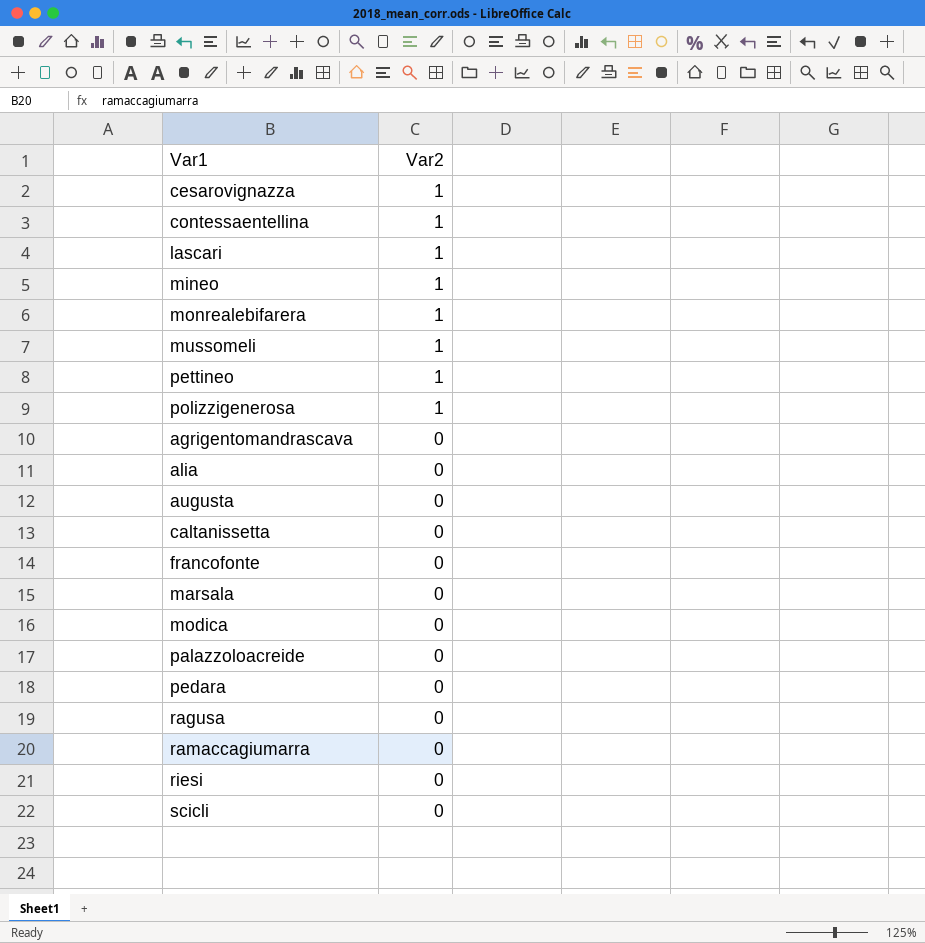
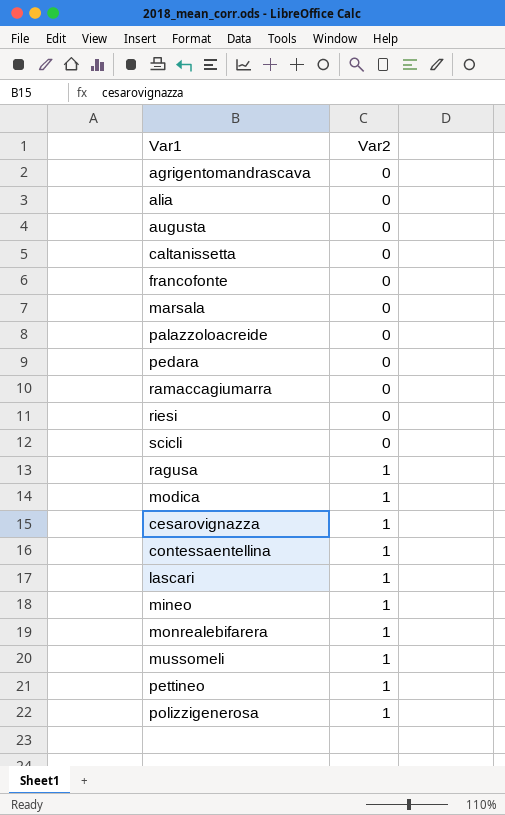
row order: Var2 descending -> Var2 ascending
ragusa | Var2: 0 -> 1
modica | Var2: 0 -> 1

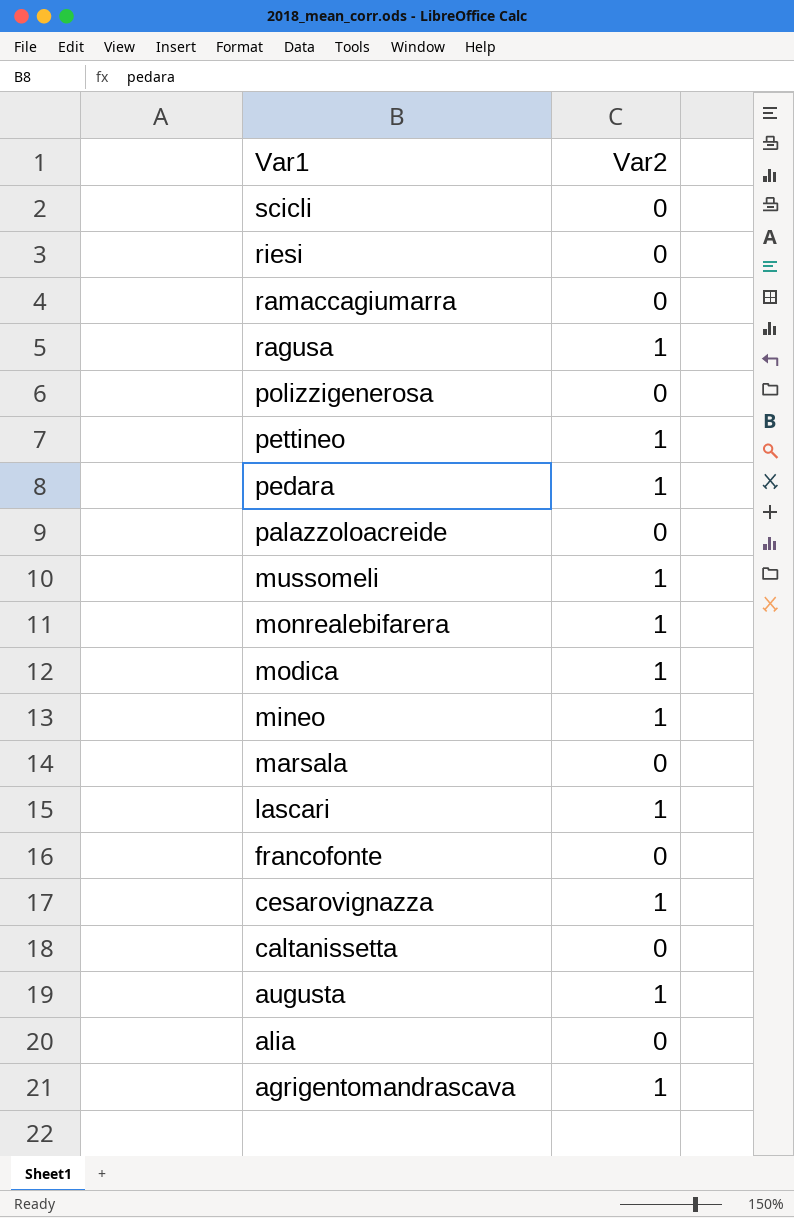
row order: Var2 ascending -> Var1 descending
row contessaentellina: 1 -> none
polizzigenerosa | Var2: 1 -> 0
pedara | Var2: 0 -> 1
augusta | Var2: 0 -> 1
agrigentomandrascava | Var2: 0 -> 1

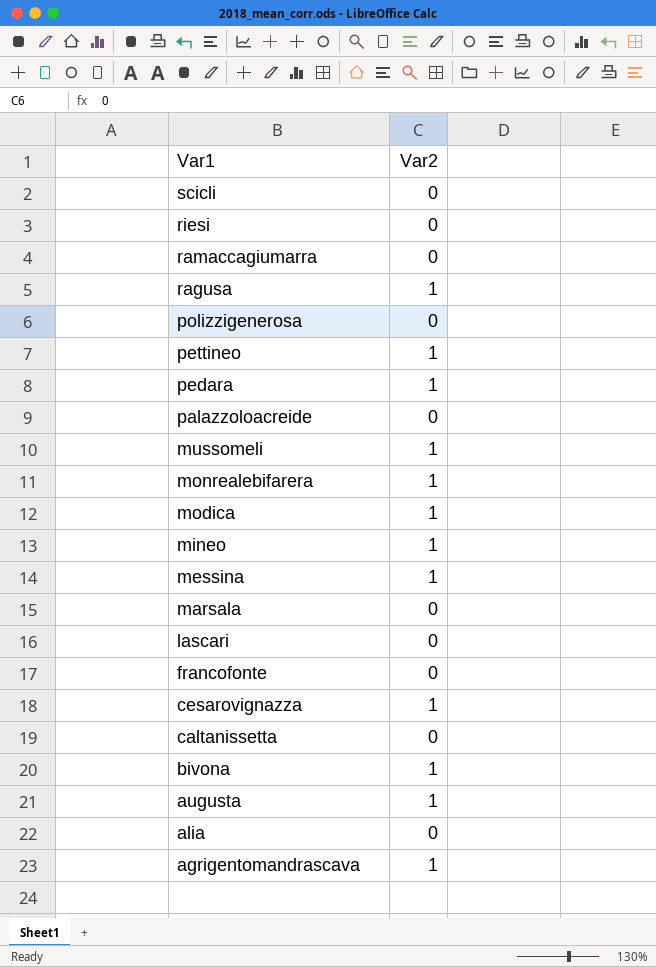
row messina: none -> 1
lascari | Var2: 1 -> 0
row bivona: none -> 1

